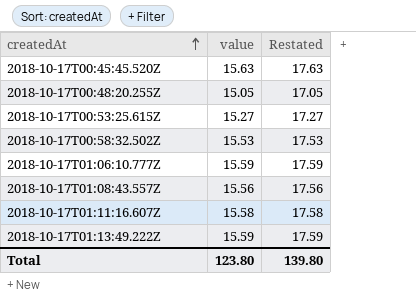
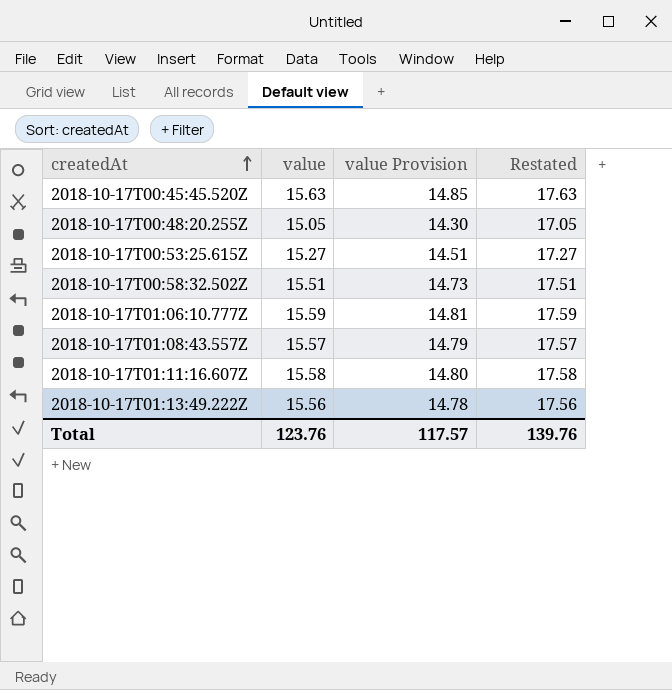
column value Provision | formula: none -> [value] * 0.95
2018-10-17T00:58:32.502Z | value: 15.53 -> 15.51
2018-10-17T00:58:32.502Z | Restated: 17.53 -> 17.51
2018-10-17T01:08:43.557Z | value: 15.56 -> 15.57
2018-10-17T01:08:43.557Z | Restated: 17.56 -> 17.57
2018-10-17T01:13:49.222Z | value: 15.59 -> 15.56
2018-10-17T01:13:49.222Z | Restated: 17.59 -> 17.56
Total | value: 123.80 -> 123.76
Total | Restated: 139.80 -> 139.76

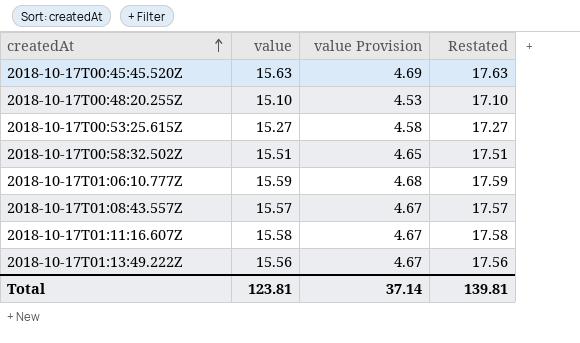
column value Provision | formula: [value] * 0.95 -> [value] * 0.3
2018-10-17T00:48:20.255Z | value: 15.05 -> 15.10
2018-10-17T00:48:20.255Z | Restated: 17.05 -> 17.10
Total | value: 123.76 -> 123.81
Total | value Provision: 117.57 -> 37.14
Total | Restated: 139.76 -> 139.81

